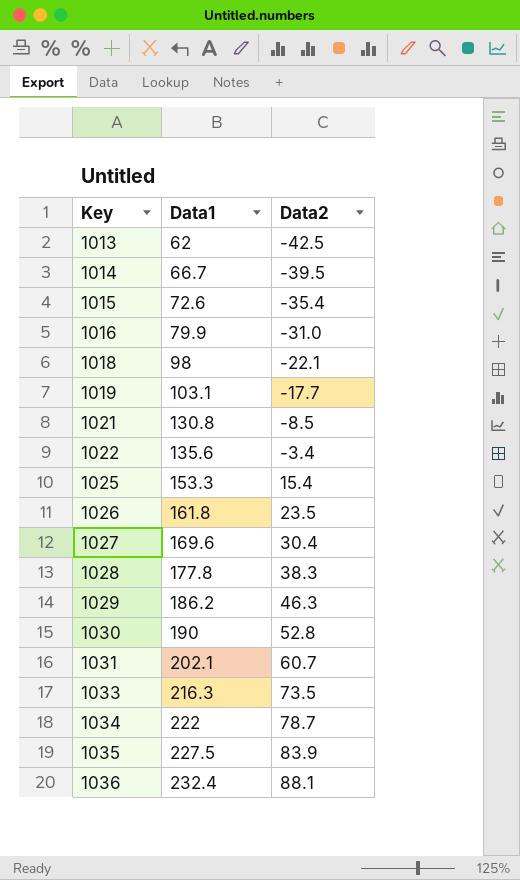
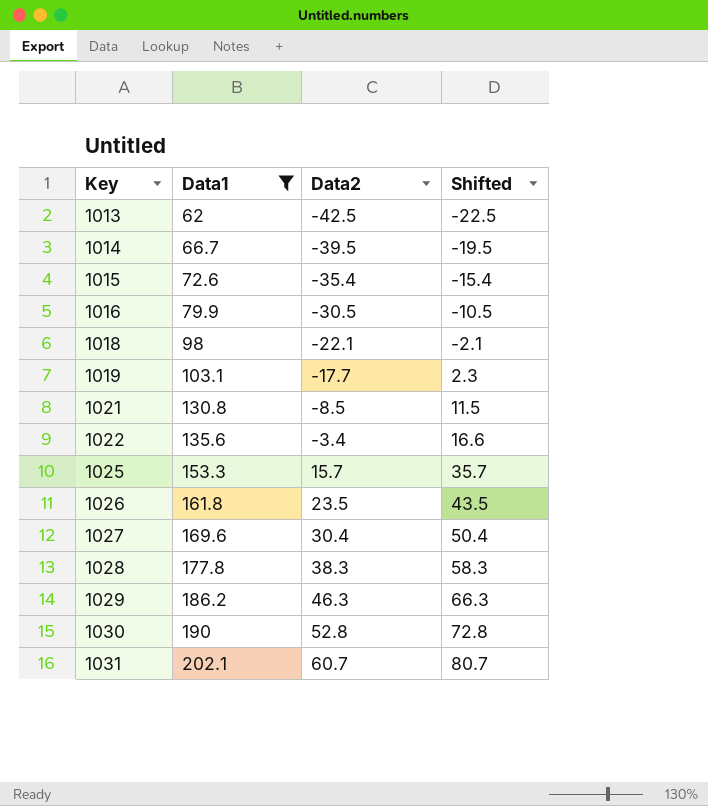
filter: none -> Data1 <= 202.1
column Shifted | formula: none -> [Data2] + 20
1016 | Data2: -31.0 -> -30.5
1025 | Data2: 15.4 -> 15.7

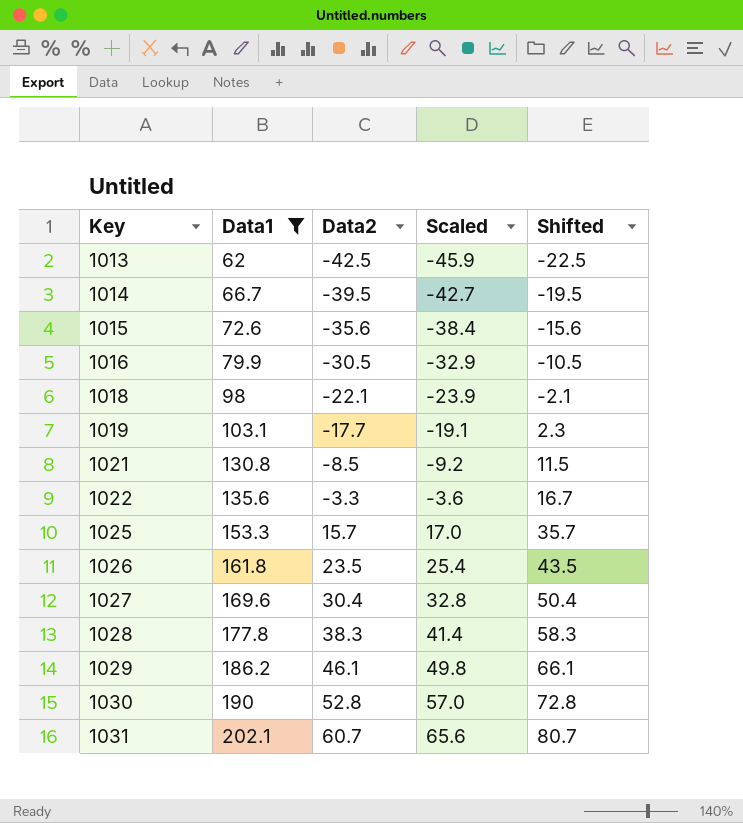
column Scaled | formula: none -> [Data2] * 1.08
1015 | Data2: -35.4 -> -35.6
1015 | Shifted: -15.4 -> -15.6
1022 | Data2: -3.4 -> -3.3
1022 | Shifted: 16.6 -> 16.7
1029 | Data2: 46.3 -> 46.1
1029 | Shifted: 66.3 -> 66.1

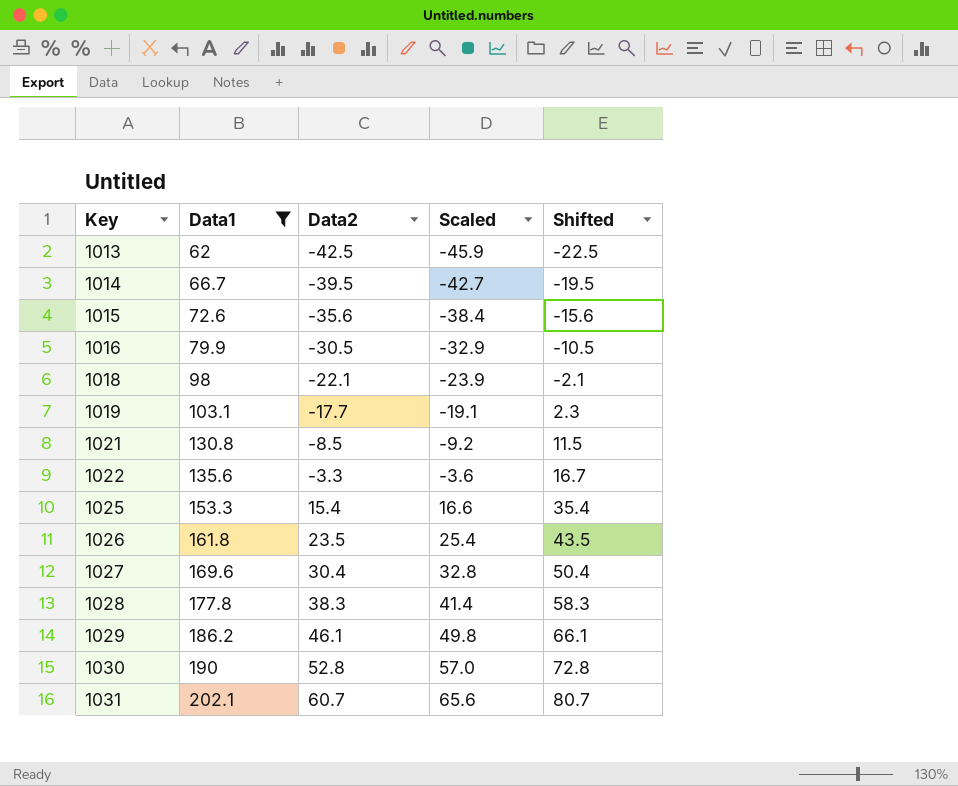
1025 | Data2: 15.7 -> 15.4
1025 | Scaled: 17.0 -> 16.6
1025 | Shifted: 35.7 -> 35.4

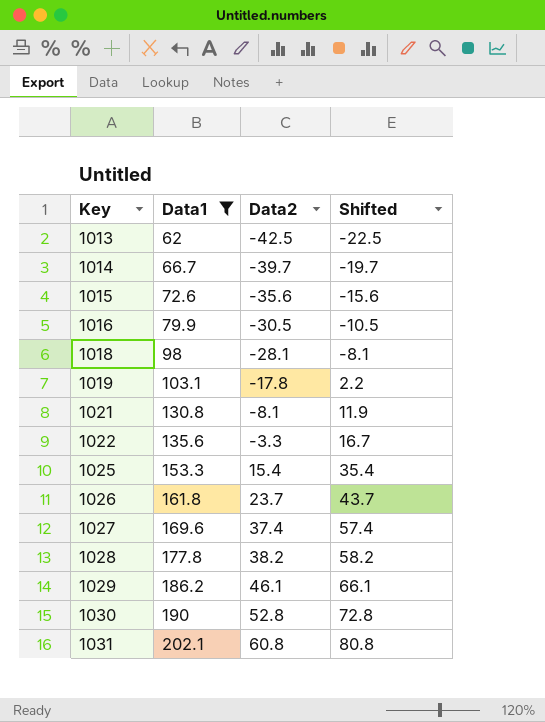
column Scaled | formula: [Data2] * 1.08 -> none
1014 | Data2: -39.5 -> -39.7
1014 | Shifted: -19.5 -> -19.7
1018 | Data2: -22.1 -> -28.1
1018 | Shifted: -2.1 -> -8.1
1019 | Data2: -17.7 -> -17.8
1019 | Shifted: 2.3 -> 2.2
1021 | Data2: -8.5 -> -8.1
1021 | Shifted: 11.5 -> 11.9
1026 | Data2: 23.5 -> 23.7
1026 | Shifted: 43.5 -> 43.7
1027 | Data2: 30.4 -> 37.4
1027 | Shifted: 50.4 -> 57.4
1028 | Data2: 38.3 -> 38.2
1028 | Shifted: 58.3 -> 58.2
1031 | Data2: 60.7 -> 60.8
1031 | Shifted: 80.7 -> 80.8

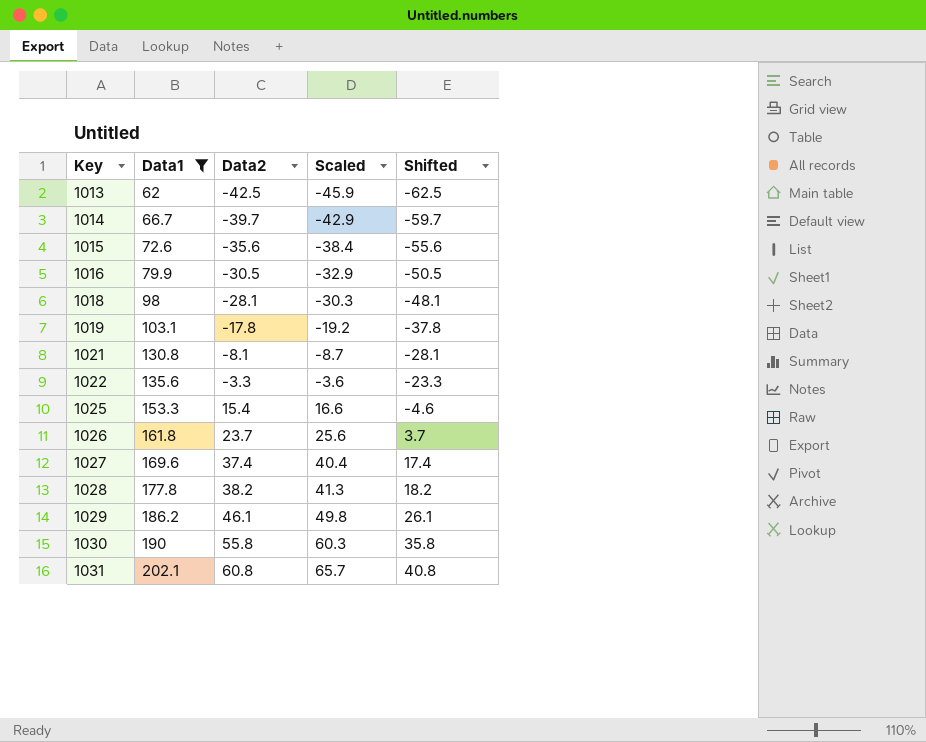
column Scaled | formula: none -> [Data2] * 1.08
column Shifted | formula: [Data2] + 20 -> [Data2] - 20
1030 | Data2: 52.8 -> 55.8

